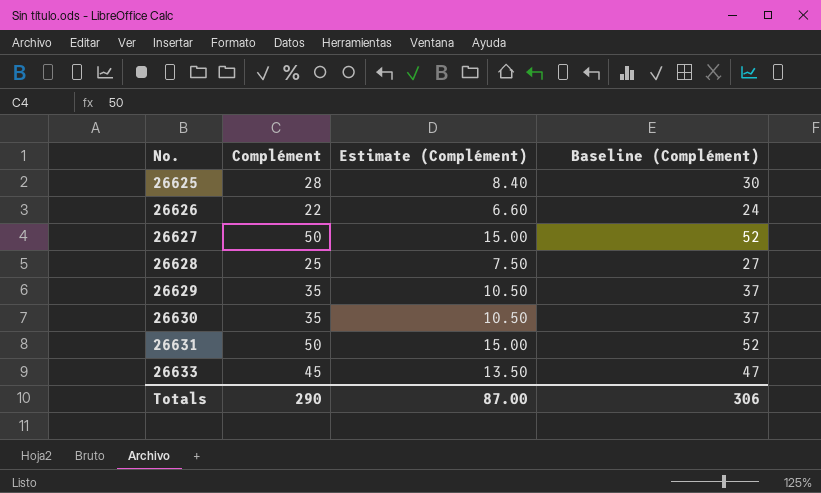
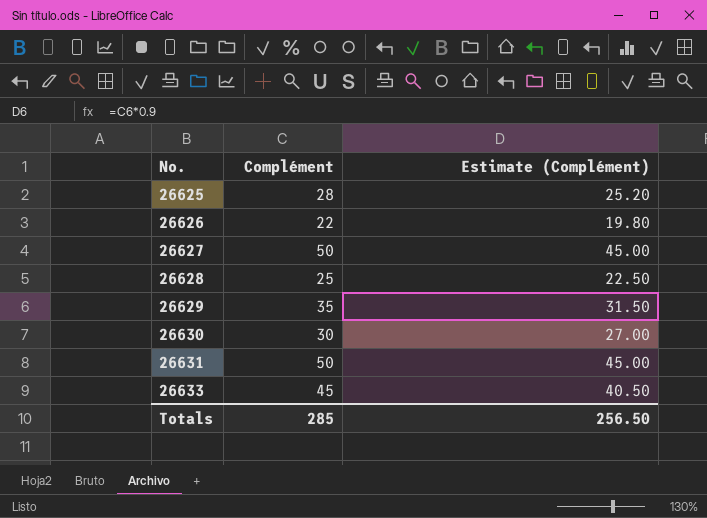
column Baseline (Complément) | formula: [Complément] + 2 -> none
column Estimate (Complément) | formula: [Complément] * 0.3 -> [Complément] * 0.9
26630 | Complément: 35 -> 30
Totals | Complément: 290 -> 285
Totals | Estimate (Complément): 87.00 -> 256.50

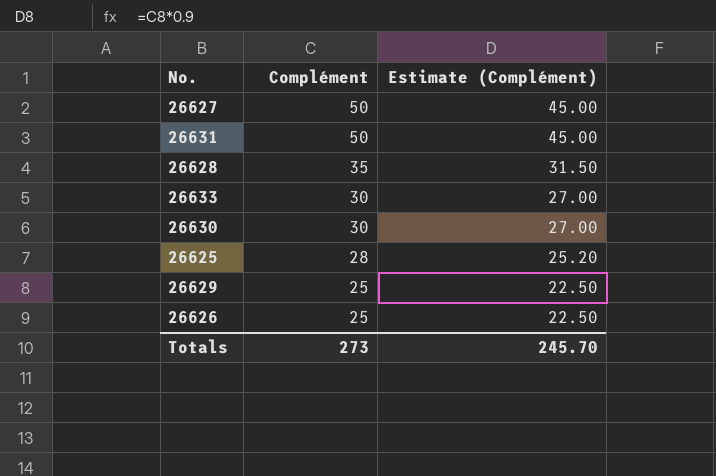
row order: No. ascending -> Complément descending
26628 | Complément: 25 -> 35
26628 | Estimate (Complément): 22.50 -> 31.50
26633 | Complément: 45 -> 30
26633 | Estimate (Complément): 40.50 -> 27.00
26629 | Complément: 35 -> 25
26629 | Estimate (Complément): 31.50 -> 22.50
26626 | Complément: 22 -> 25
26626 | Estimate (Complément): 19.80 -> 22.50
Totals | Complément: 285 -> 273
Totals | Estimate (Complément): 256.50 -> 245.70

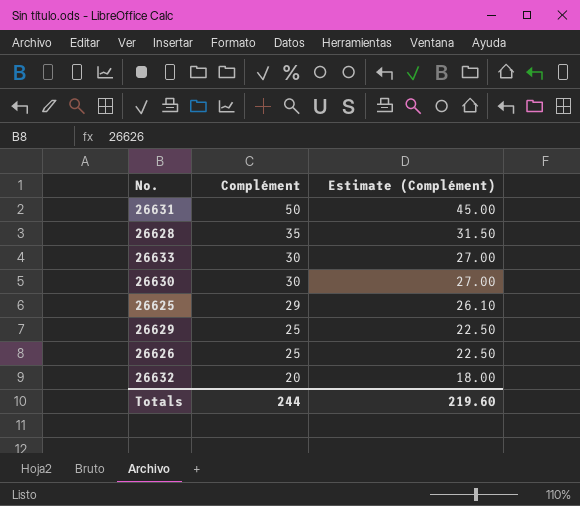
row 26627: 50 | 45.00 -> none
26625 | Complément: 28 -> 29
26625 | Estimate (Complément): 25.20 -> 26.10
row 26632: none -> 20 | 18.00
Totals | Complément: 273 -> 244
Totals | Estimate (Complément): 245.70 -> 219.60

